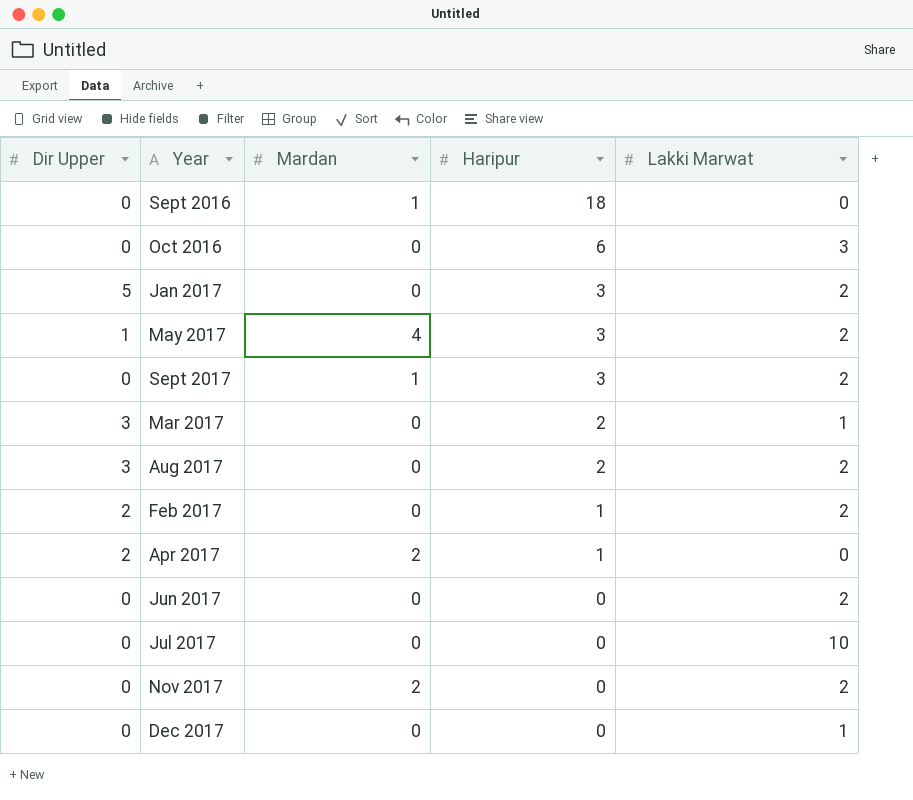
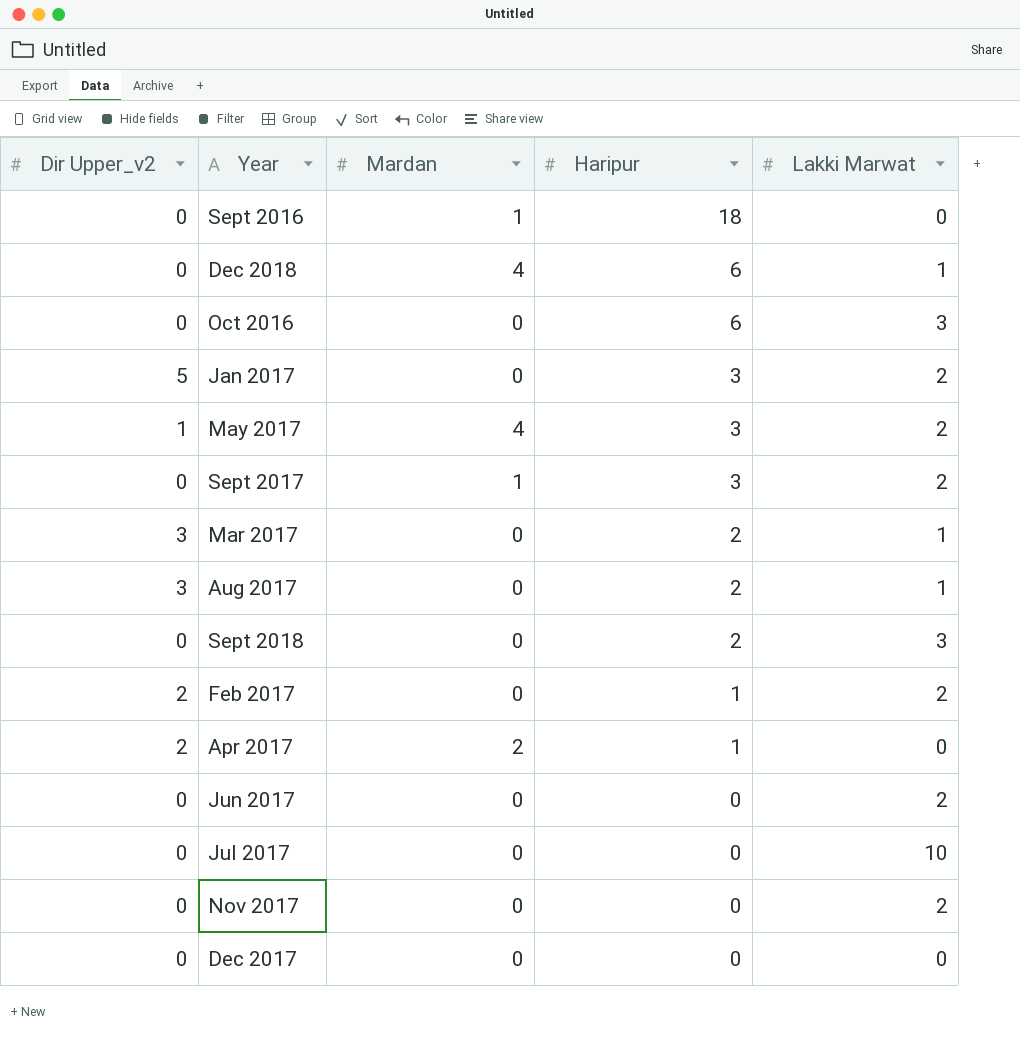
column name: Dir Upper -> Dir Upper_v2
row Dec 2018: none -> 0 | 4 | 6 | 1
Aug 2017 | Lakki Marwat: 2 -> 1
row Sept 2018: none -> 0 | 0 | 2 | 3
Nov 2017 | Mardan: 2 -> 0
Dec 2017 | Lakki Marwat: 1 -> 0

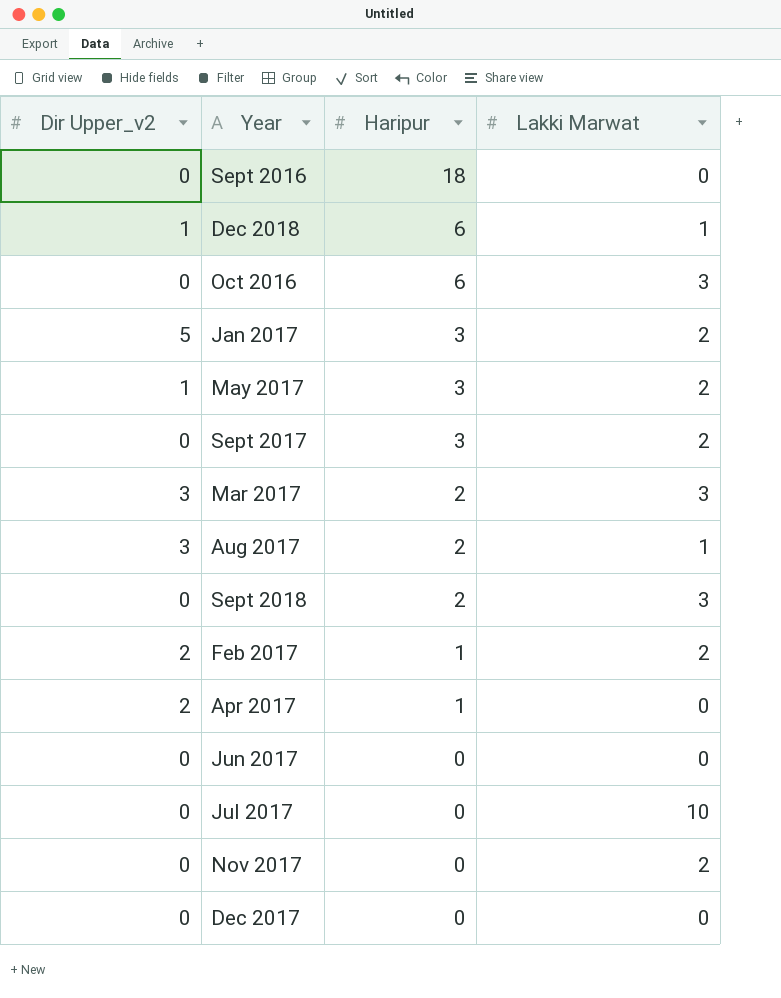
column Mardan | position: 3 -> none
Dec 2018 | Dir Upper_v2: 0 -> 1
Mar 2017 | Lakki Marwat: 1 -> 3
Jun 2017 | Lakki Marwat: 2 -> 0

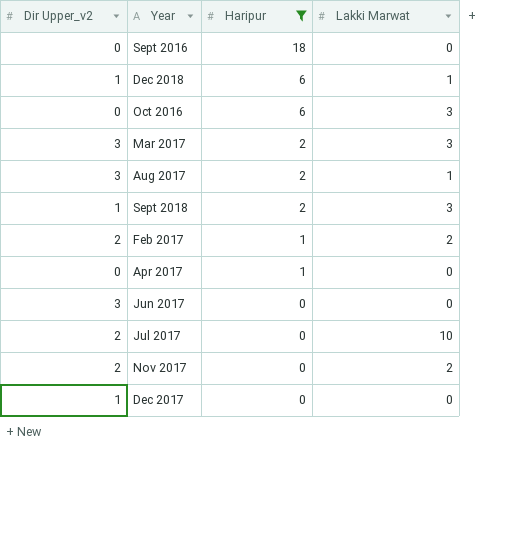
filter: none -> Haripur != 3
Sept 2018 | Dir Upper_v2: 0 -> 1
Apr 2017 | Dir Upper_v2: 2 -> 0
Jun 2017 | Dir Upper_v2: 0 -> 3
Jul 2017 | Dir Upper_v2: 0 -> 2
Nov 2017 | Dir Upper_v2: 0 -> 2
Dec 2017 | Dir Upper_v2: 0 -> 1

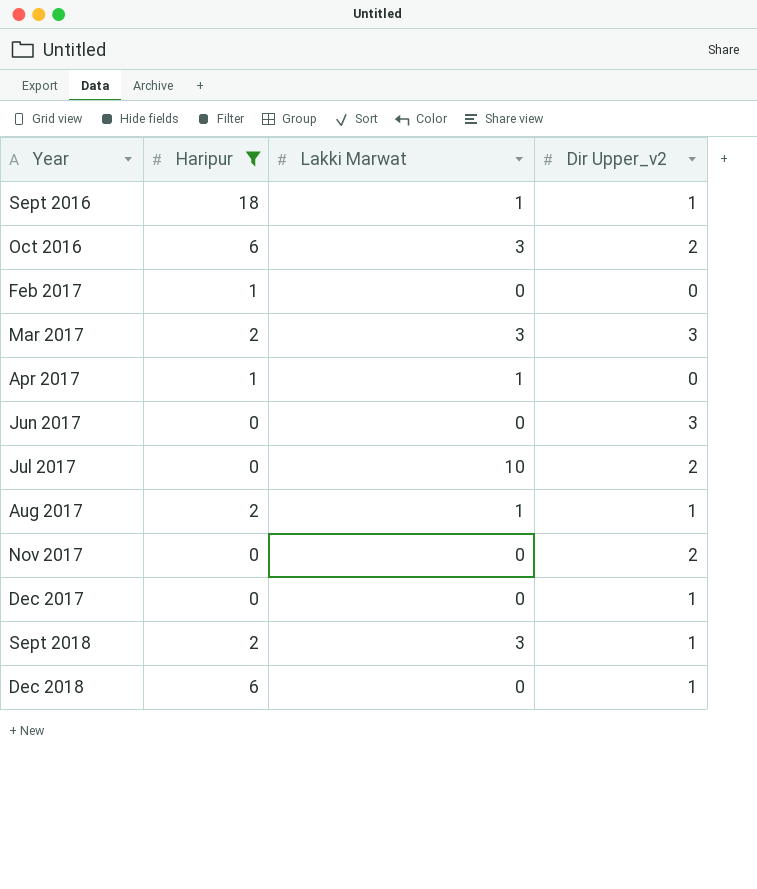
row order: Haripur descending -> Year ascending
column Dir Upper_v2 | position: 1 -> 4
Sept 2016 | Lakki Marwat: 0 -> 1
Sept 2016 | Dir Upper_v2: 0 -> 1
Oct 2016 | Dir Upper_v2: 0 -> 2
Feb 2017 | Lakki Marwat: 2 -> 0
Feb 2017 | Dir Upper_v2: 2 -> 0
Apr 2017 | Lakki Marwat: 0 -> 1
Aug 2017 | Dir Upper_v2: 3 -> 1
Nov 2017 | Lakki Marwat: 2 -> 0
Dec 2018 | Lakki Marwat: 1 -> 0

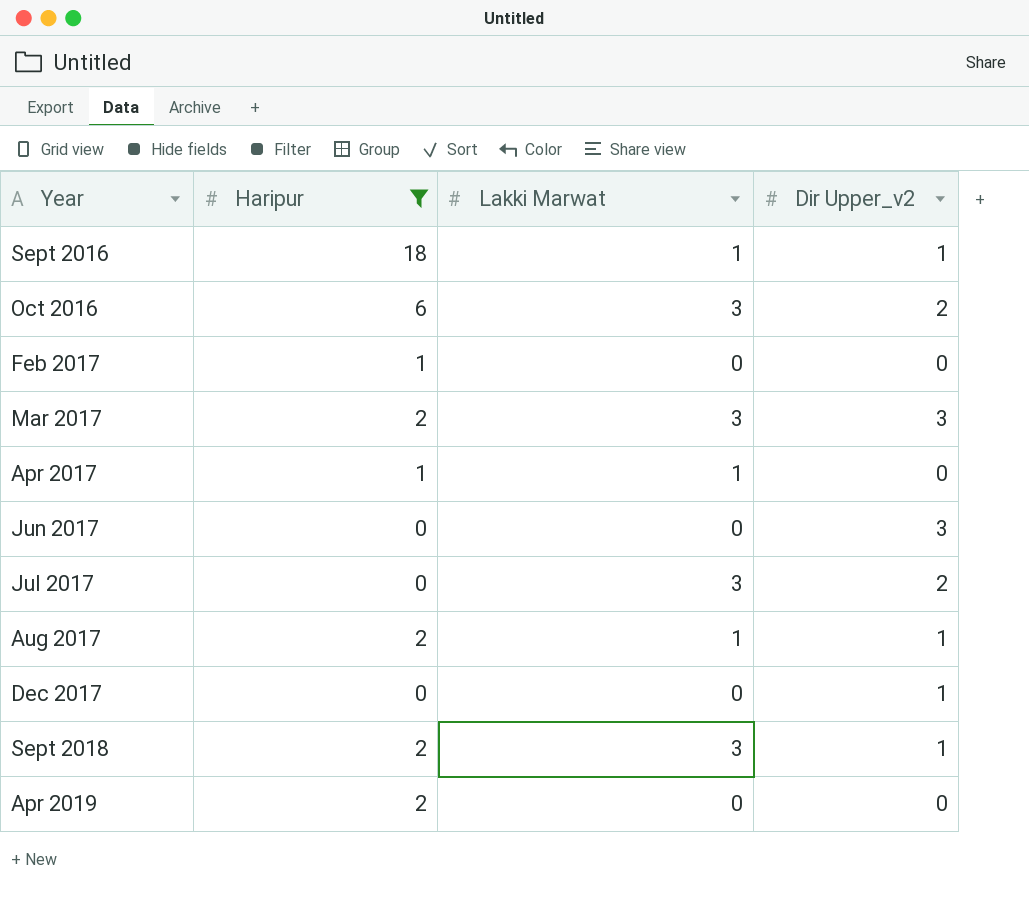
row Nov 2017: 0 | 0 | 2 -> none
row Dec 2018: 6 | 0 | 1 -> none
Jul 2017 | Lakki Marwat: 10 -> 3
row Apr 2019: none -> 2 | 0 | 0

